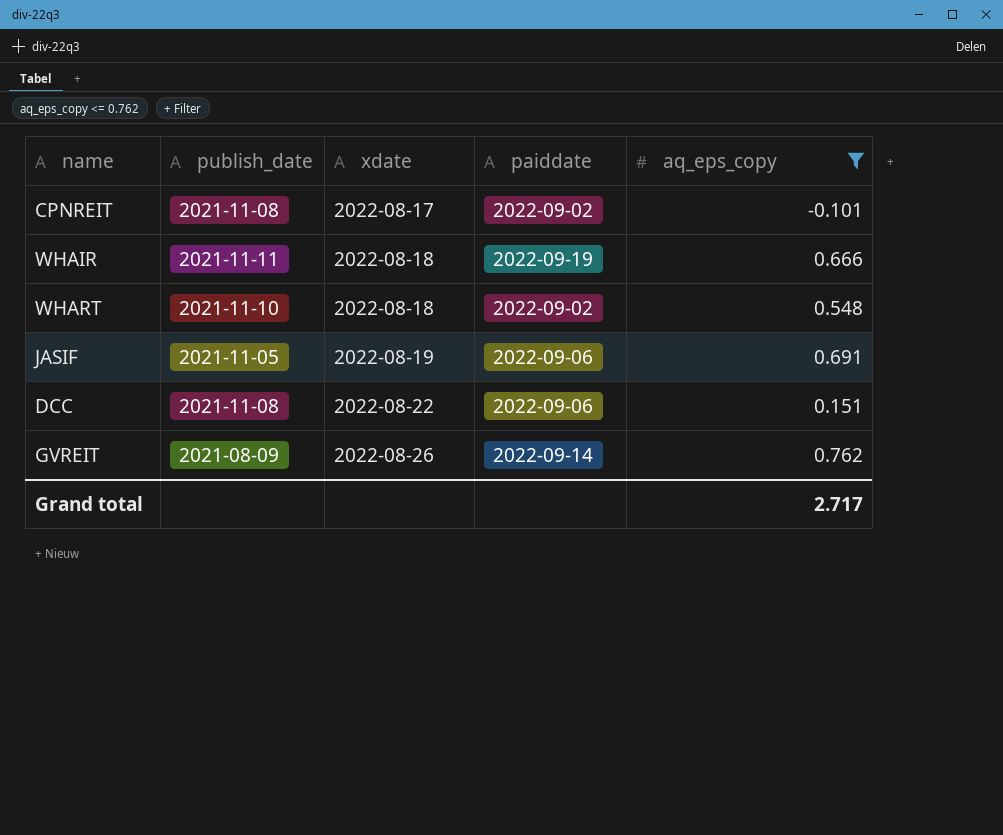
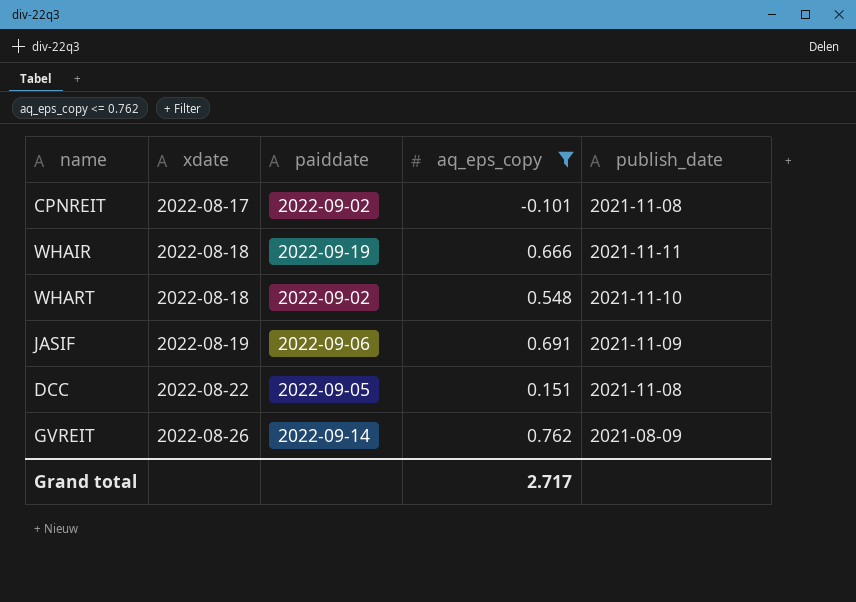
column publish_date | position: 2 -> 5
JASIF | publish_date: 2021-11-05 -> 2021-11-09
DCC | paiddate: 2022-09-06 -> 2022-09-05

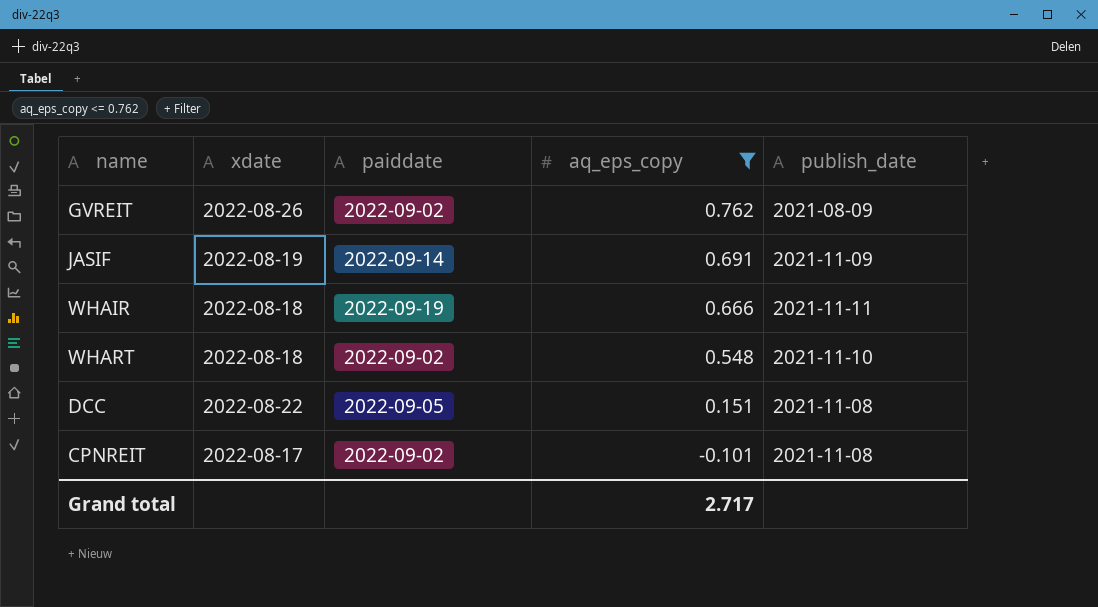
row order: xdate ascending -> aq_eps_copy descending
GVREIT | paiddate: 2022-09-14 -> 2022-09-02
JASIF | paiddate: 2022-09-06 -> 2022-09-14

